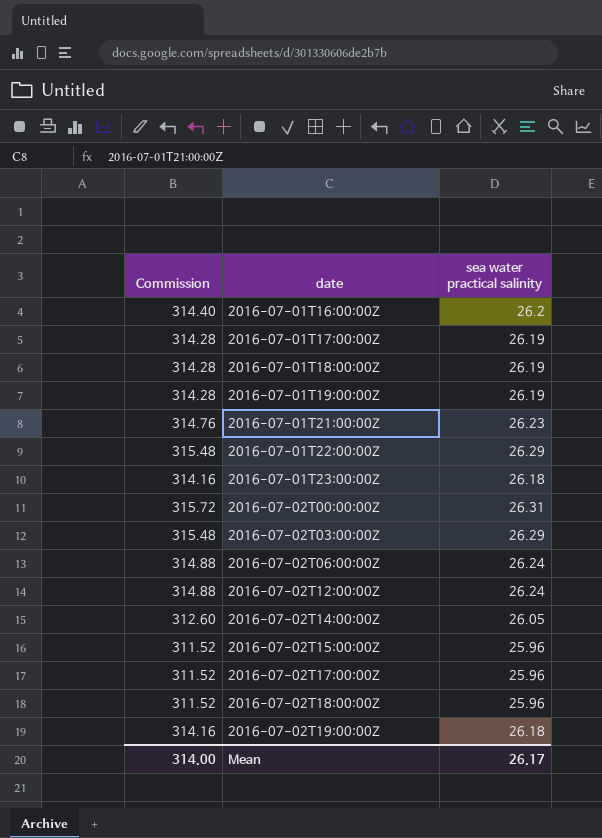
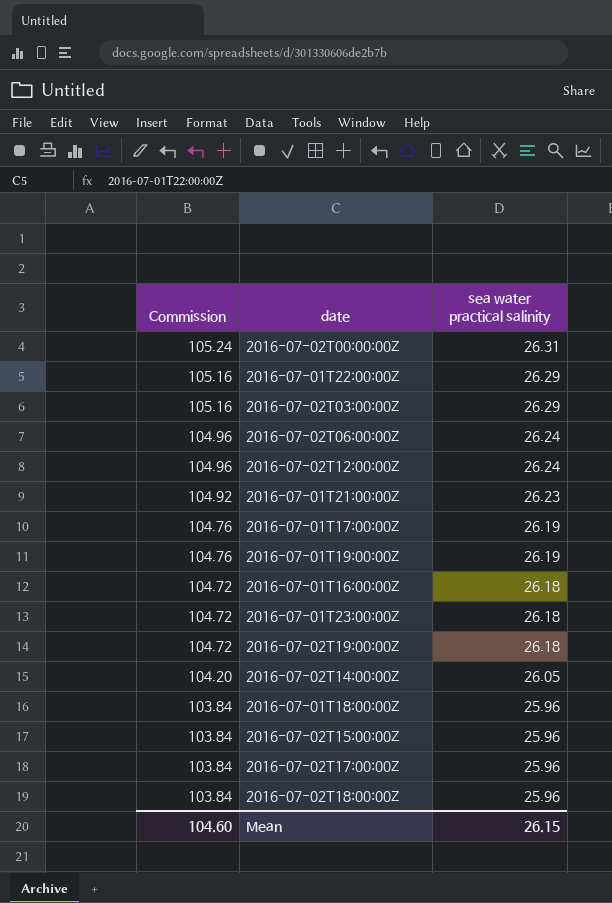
row order: date ascending -> Commission descending
column Commission | formula: [sea water practical salinity] * 12 -> [sea water practical salinity] * 4
2016-07-01T16:00:00Z | sea water practical salinity: 26.2 -> 26.18
2016-07-01T18:00:00Z | sea water practical salinity: 26.19 -> 25.96
Mean | Commission: 314.00 -> 104.60
Mean | sea water practical salinity: 26.17 -> 26.15

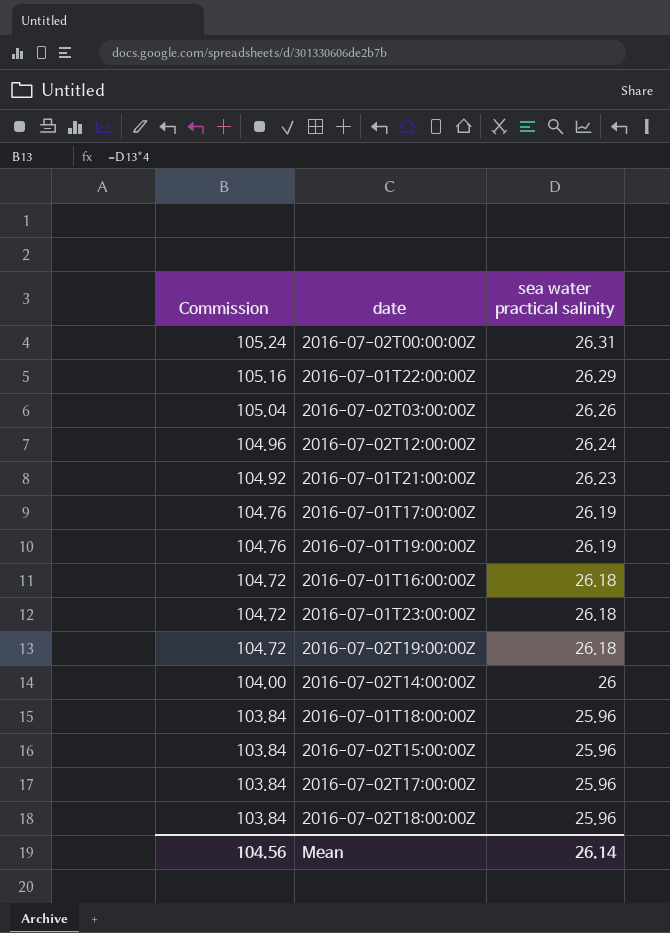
row 2016-07-02T06:00:00Z: 104.96 | 26.24 -> none
2016-07-02T03:00:00Z | Commission: 105.16 -> 105.04
2016-07-02T03:00:00Z | sea water practical salinity: 26.29 -> 26.26
2016-07-02T14:00:00Z | Commission: 104.20 -> 104.00
2016-07-02T14:00:00Z | sea water practical salinity: 26.05 -> 26
Mean | Commission: 104.60 -> 104.56
Mean | sea water practical salinity: 26.15 -> 26.14

